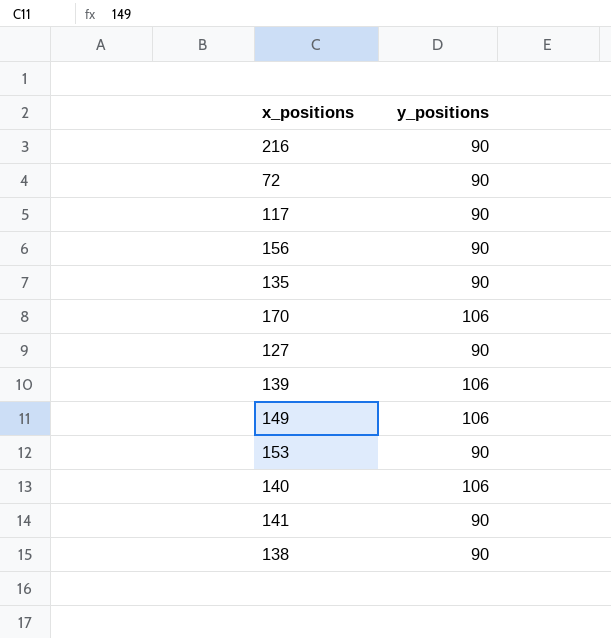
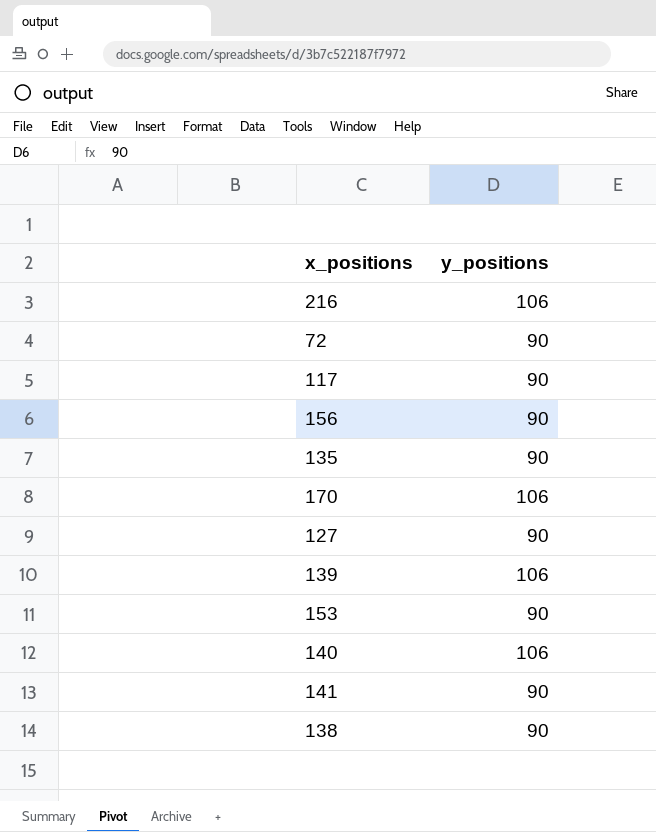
row 149: 106 -> none
216 | y_positions: 90 -> 106

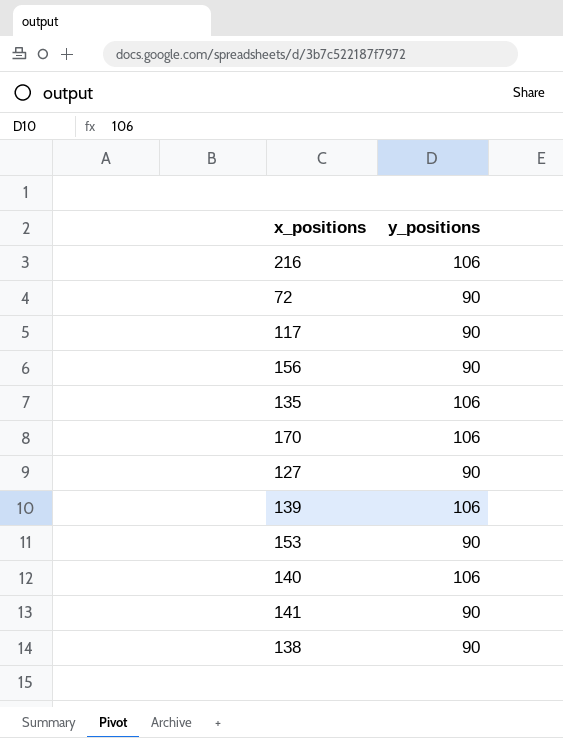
135 | y_positions: 90 -> 106

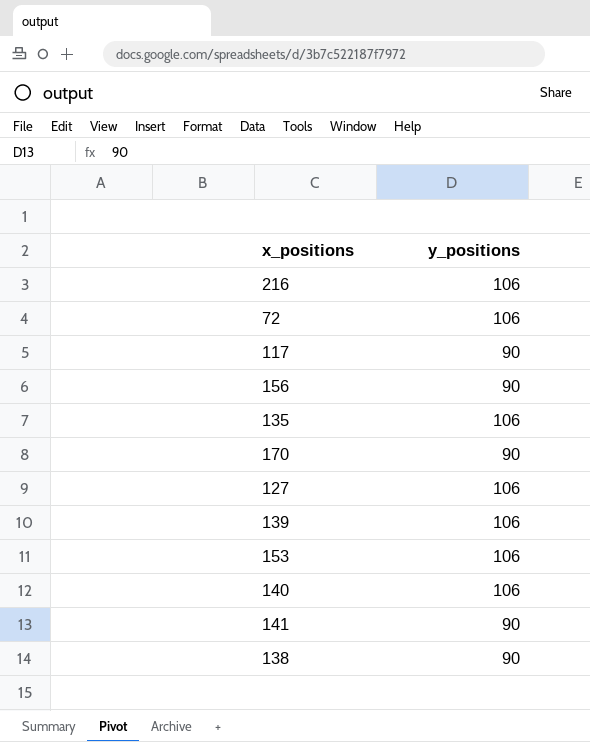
72 | y_positions: 90 -> 106
170 | y_positions: 106 -> 90
127 | y_positions: 90 -> 106
153 | y_positions: 90 -> 106

